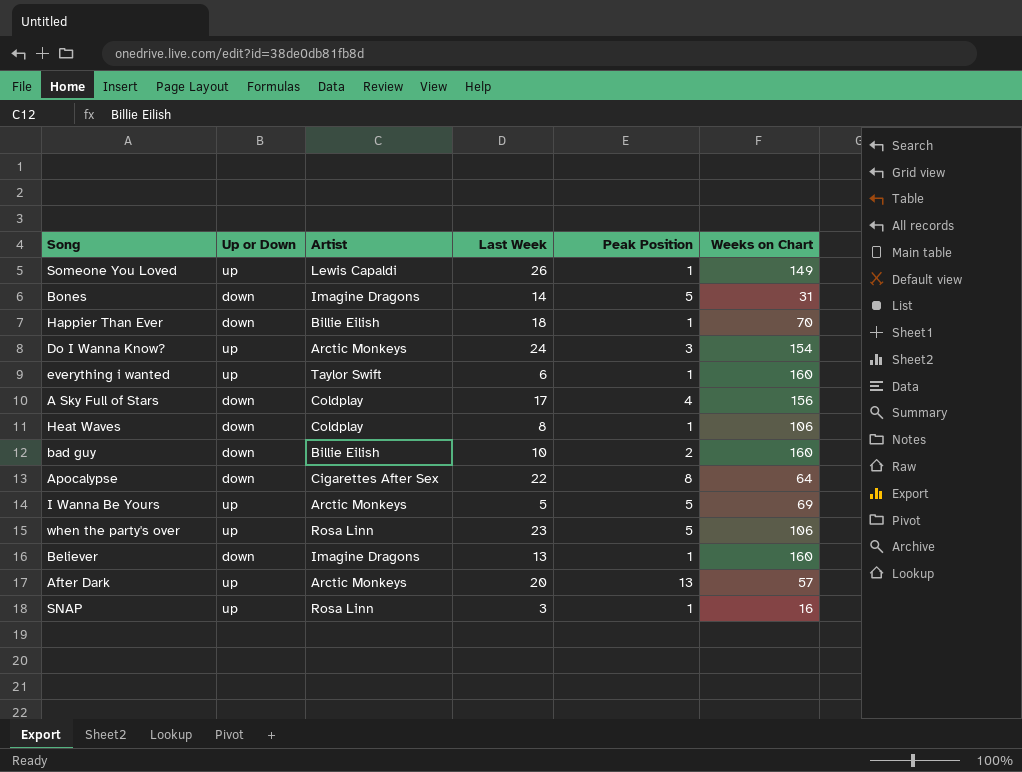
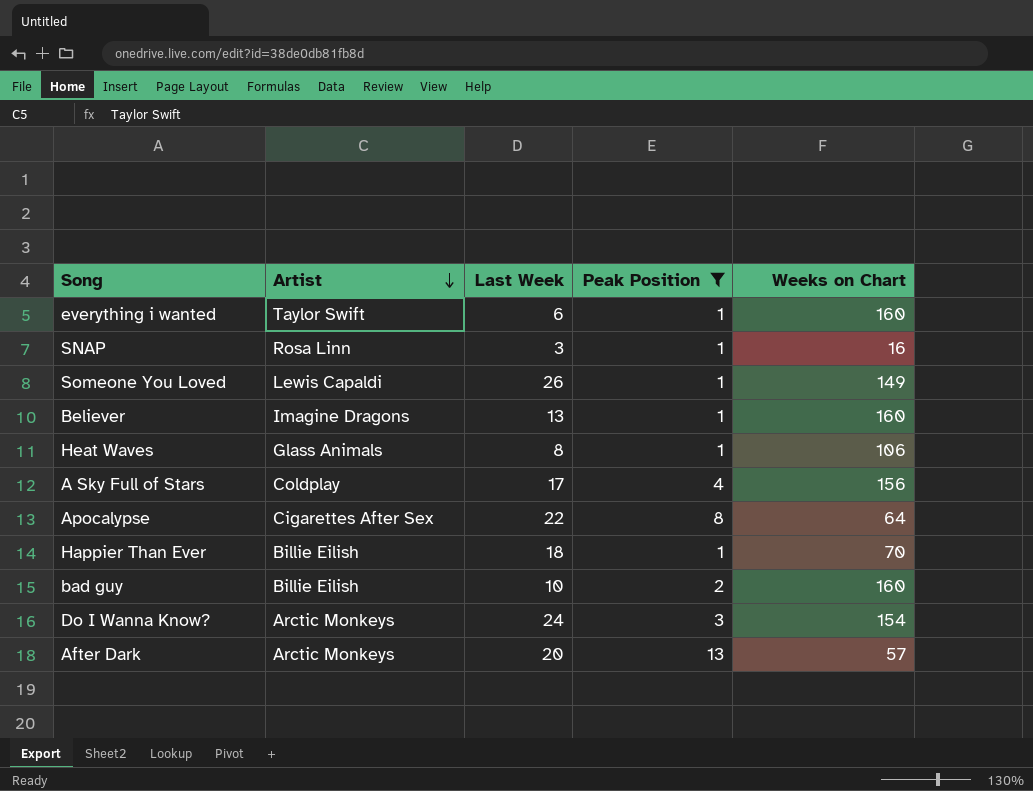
filter: none -> Peak Position != 5
row order: none -> Artist descending
column Up or Down | position: 2 -> none
Heat Waves | Artist: Coldplay -> Glass Animals

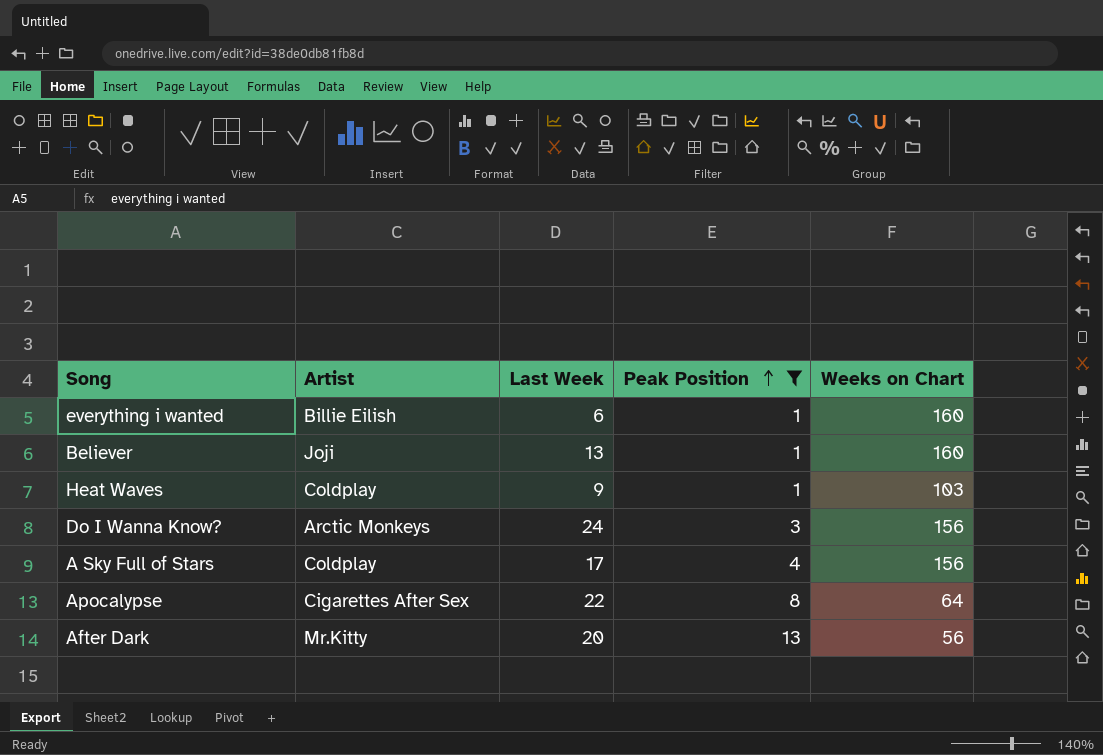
row order: Artist descending -> Peak Position ascending
row SNAP: Rosa Linn | 3 | 1 | 16 -> none
row Someone You Loved: Lewis Capaldi | 26 | 1 | 149 -> none
row Happier Than Ever: Billie Eilish | 18 | 1 | 70 -> none
row bad guy: Billie Eilish | 10 | 2 | 160 -> none
everything i wanted | Artist: Taylor Swift -> Billie Eilish
Believer | Artist: Imagine Dragons -> Joji
Heat Waves | Artist: Glass Animals -> Coldplay
Heat Waves | Last Week: 8 -> 9
Heat Waves | Weeks on Chart: 106 -> 103
Do I Wanna Know? | Weeks on Chart: 154 -> 156
After Dark | Artist: Arctic Monkeys -> Mr.Kitty
After Dark | Weeks on Chart: 57 -> 56

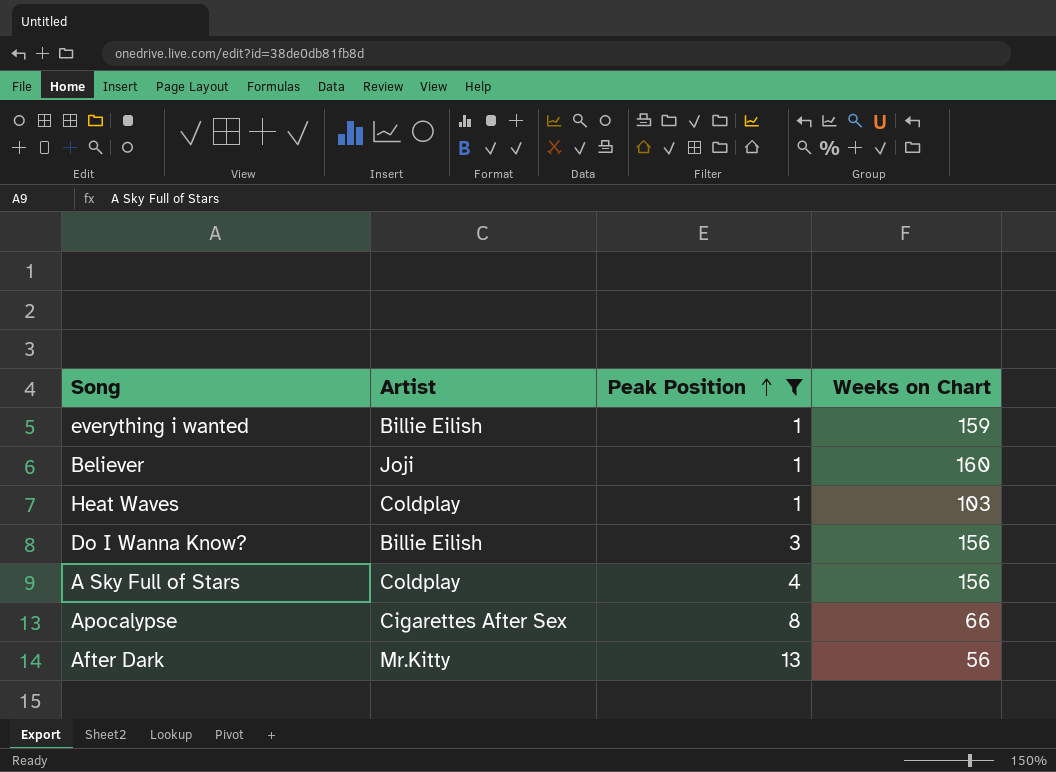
column Last Week | position: 3 -> none
everything i wanted | Weeks on Chart: 160 -> 159
Do I Wanna Know? | Artist: Arctic Monkeys -> Billie Eilish
Apocalypse | Weeks on Chart: 64 -> 66

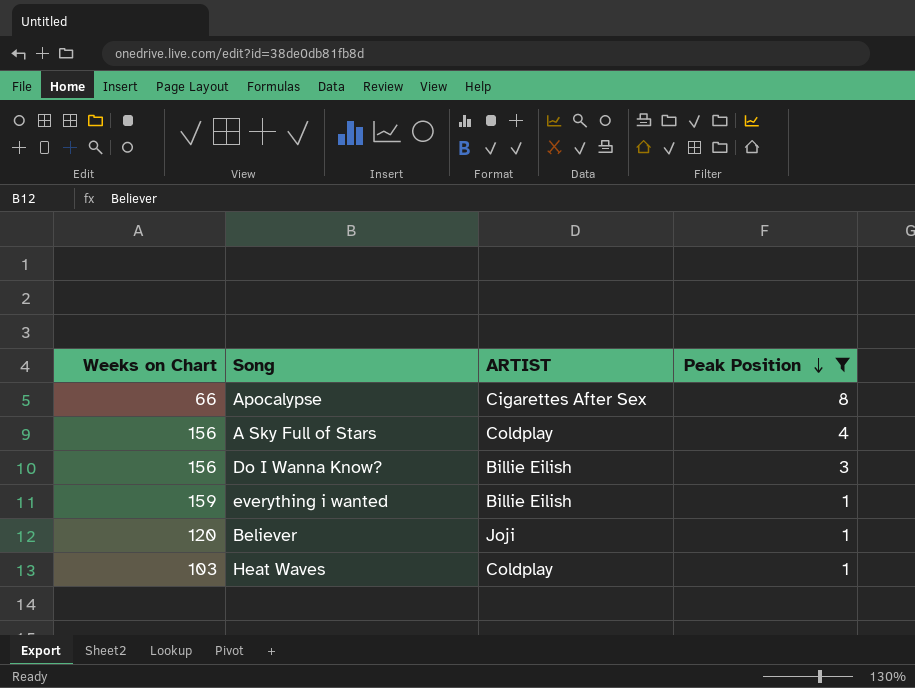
row order: Peak Position ascending -> Peak Position descending
column Weeks on Chart | position: 4 -> 1
column name: Artist -> ARTIST
row After Dark: Mr.Kitty | 13 | 56 -> none
Believer | Weeks on Chart: 160 -> 120

